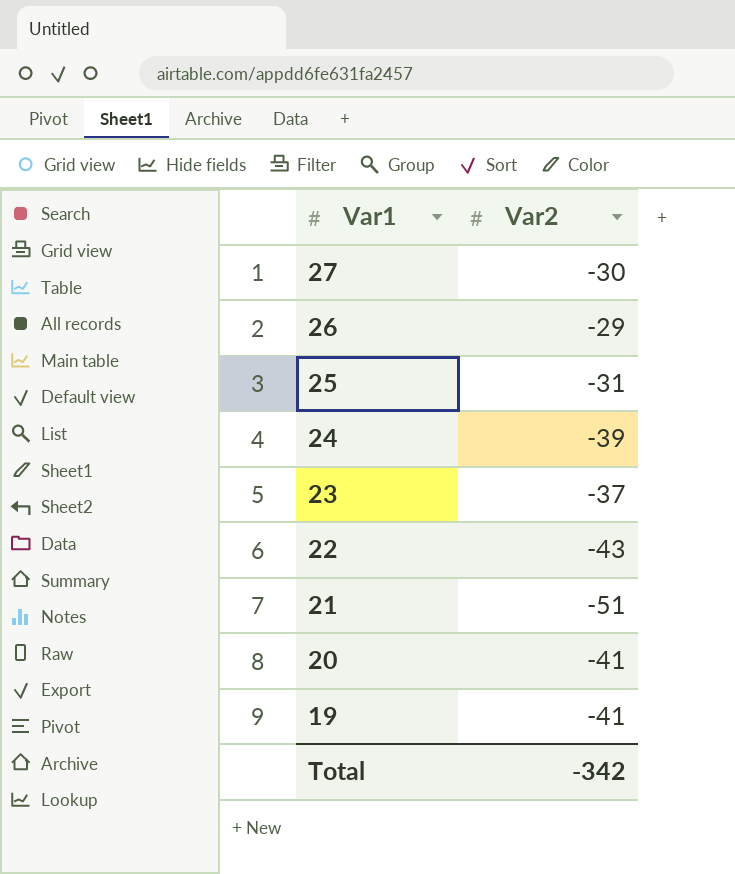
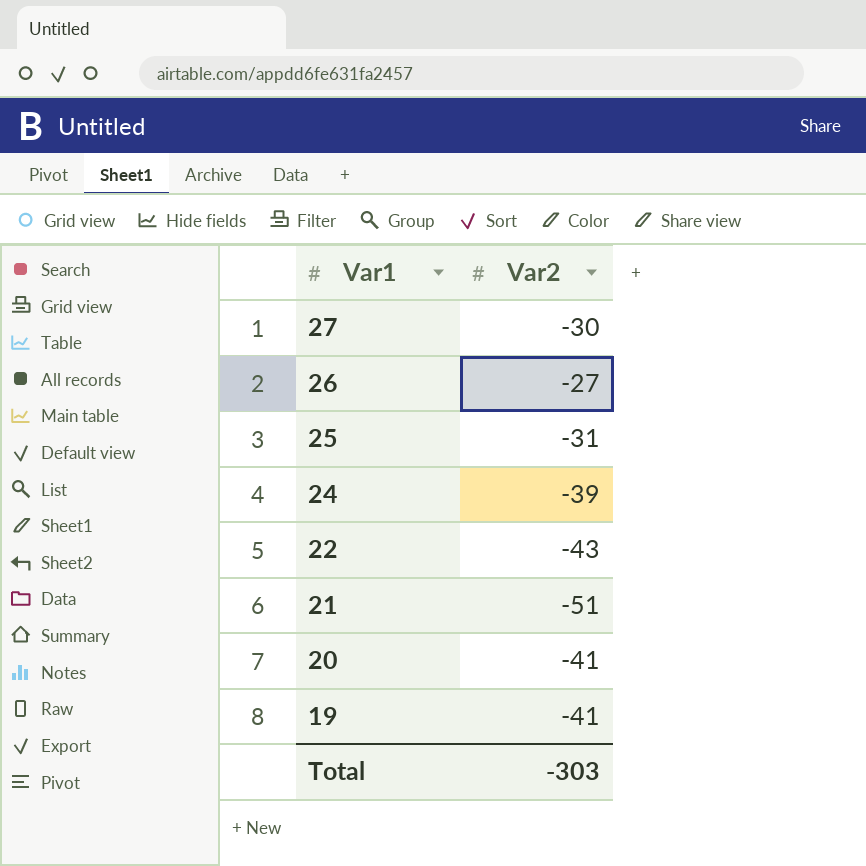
row 23: -37 -> none
26 | Var2: -29 -> -27
Total | Var2: -342 -> -303

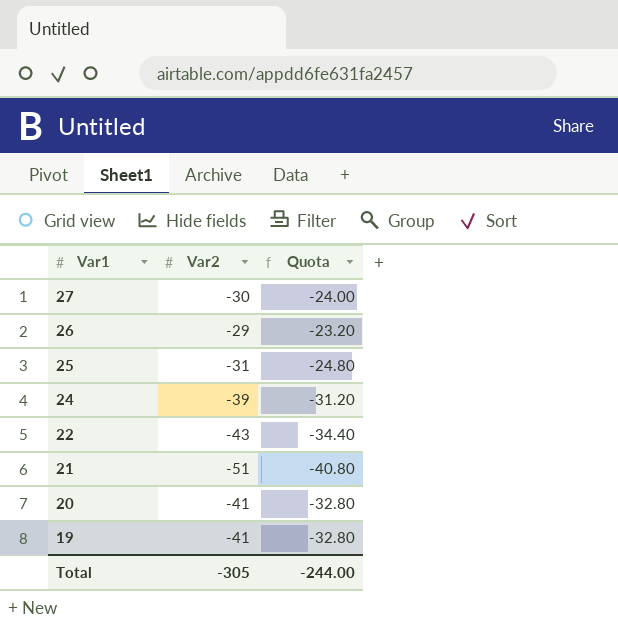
column Quota | formula: none -> [Var2] * 0.8
26 | Var2: -27 -> -29
Total | Var2: -303 -> -305

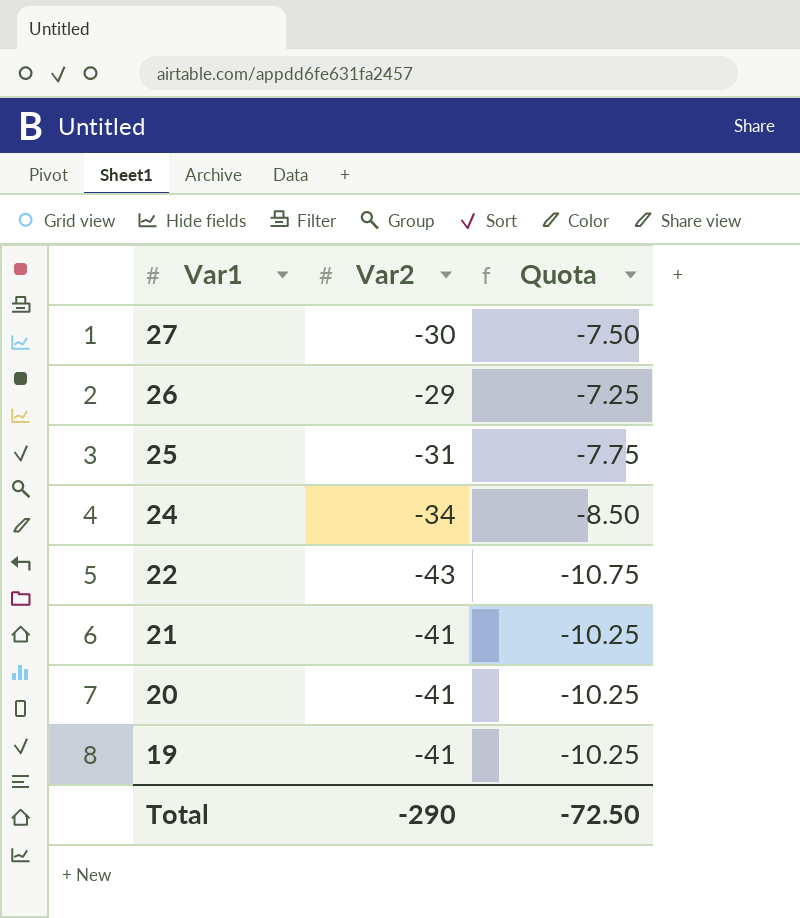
column Quota | formula: [Var2] * 0.8 -> [Var2] * 0.25
24 | Var2: -39 -> -34
21 | Var2: -51 -> -41
Total | Var2: -305 -> -290
Total | Quota: -244.00 -> -72.50

